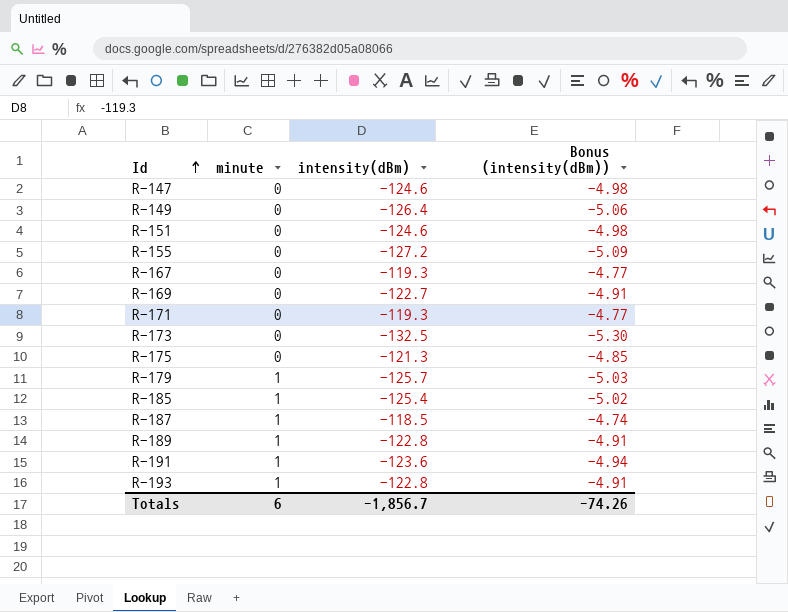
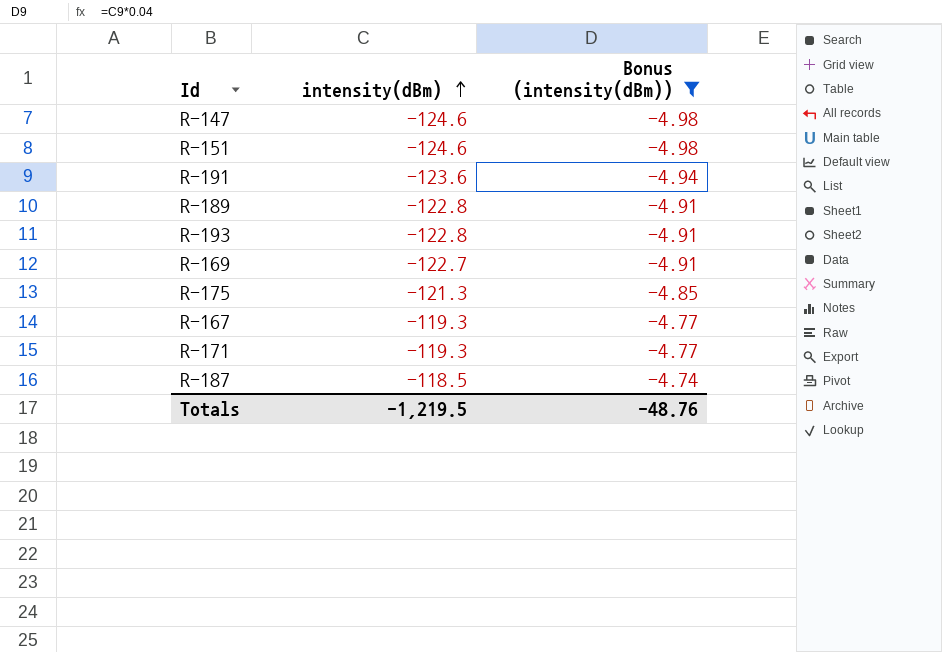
filter: none -> Bonus (intensity(dBm)) >= -4.98
row order: Id ascending -> intensity(dBm) ascending
column minute | position: 2 -> none
Totals | intensity(dBm): -1,856.7 -> -1,219.5
Totals | Bonus (intensity(dBm)): -74.26 -> -48.76

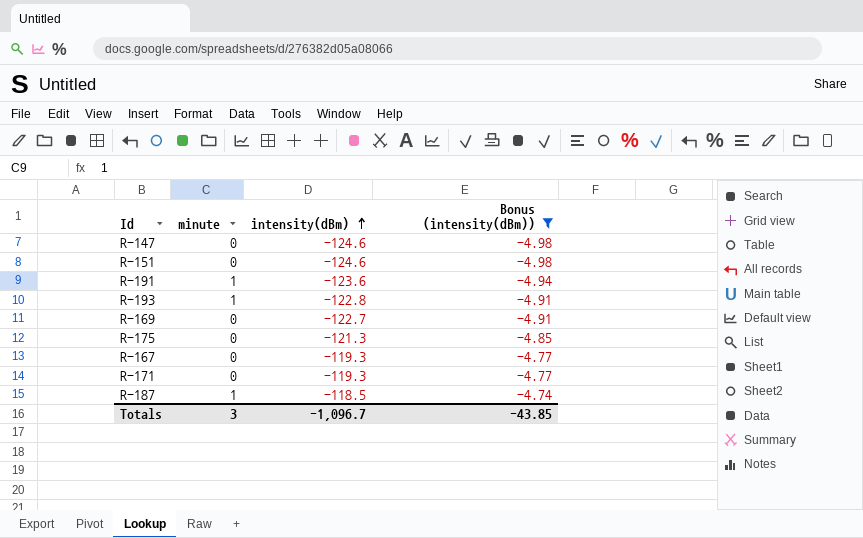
column minute | position: none -> 2
row R-189: -122.8 | -4.91 -> none
Totals | intensity(dBm): -1,219.5 -> -1,096.7
Totals | Bonus (intensity(dBm)): -48.76 -> -43.85

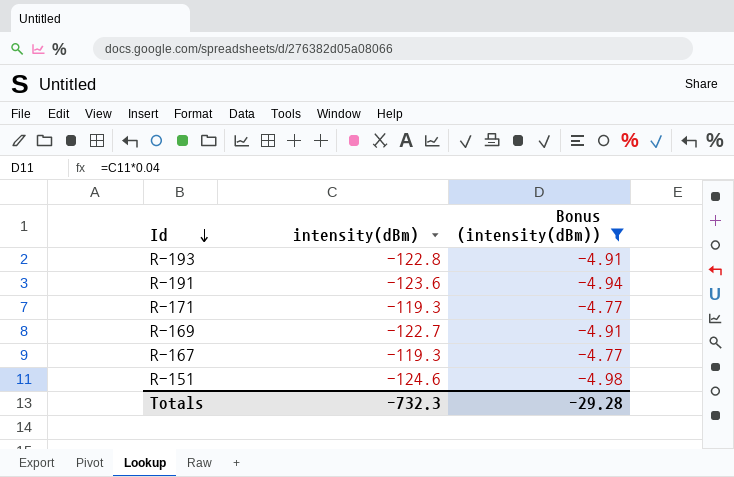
row order: intensity(dBm) ascending -> Id descending
column minute | position: 2 -> none
row R-147: 0 | -124.6 | -4.98 -> none
row R-175: 0 | -121.3 | -4.85 -> none
row R-187: 1 | -118.5 | -4.74 -> none
Totals | intensity(dBm): -1,096.7 -> -732.3
Totals | Bonus (intensity(dBm)): -43.85 -> -29.28

